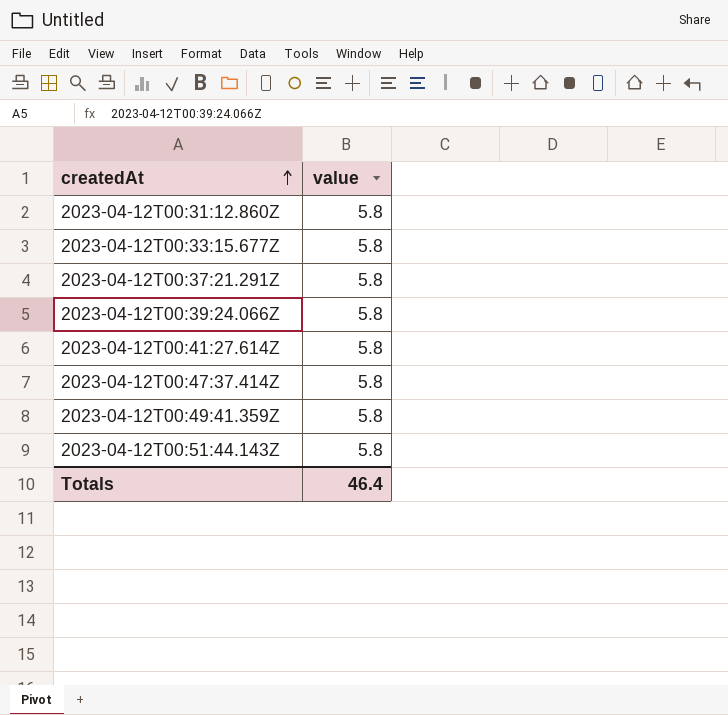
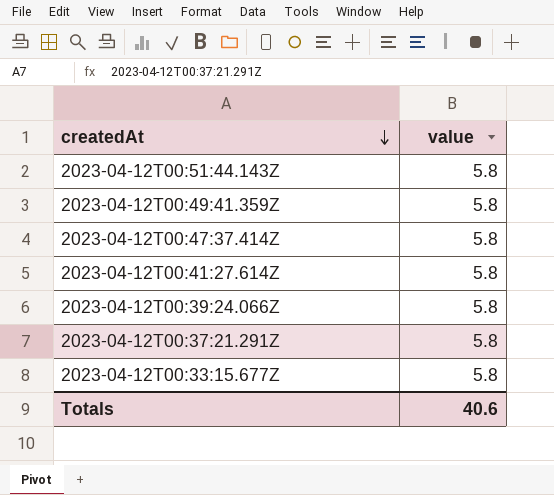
row order: createdAt ascending -> createdAt descending
row 2023-04-12T00:31:12.860Z: 5.8 -> none
Totals | value: 46.4 -> 40.6

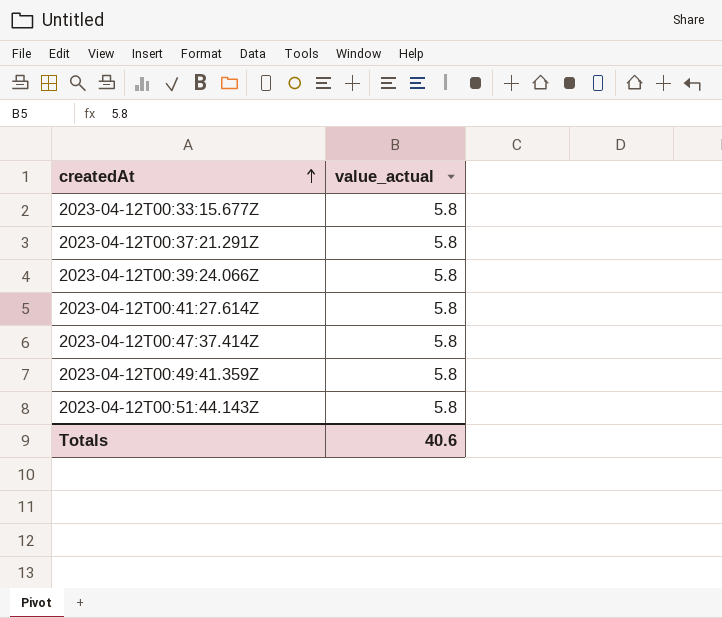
row order: createdAt descending -> createdAt ascending
column name: value -> value_actual

